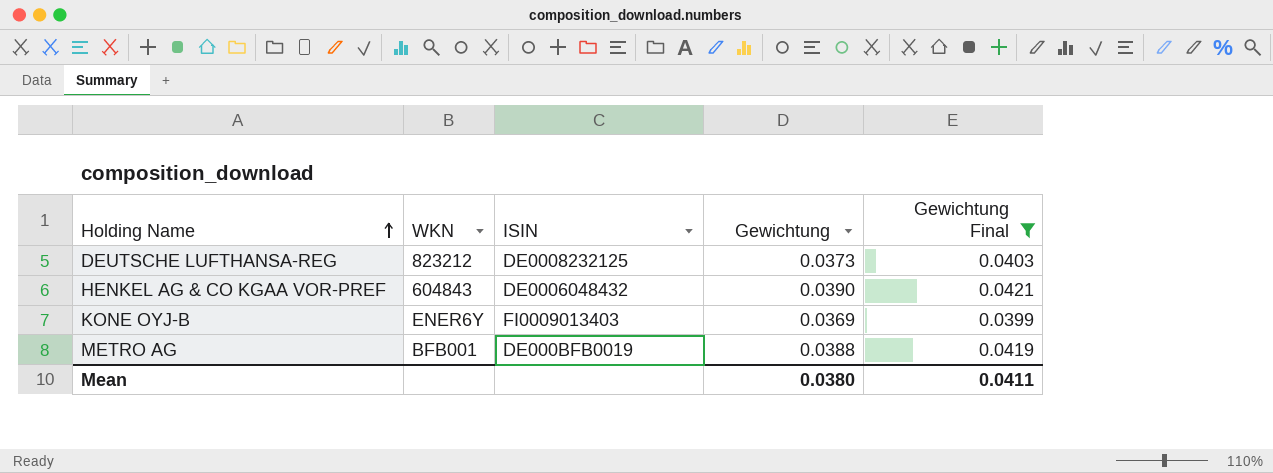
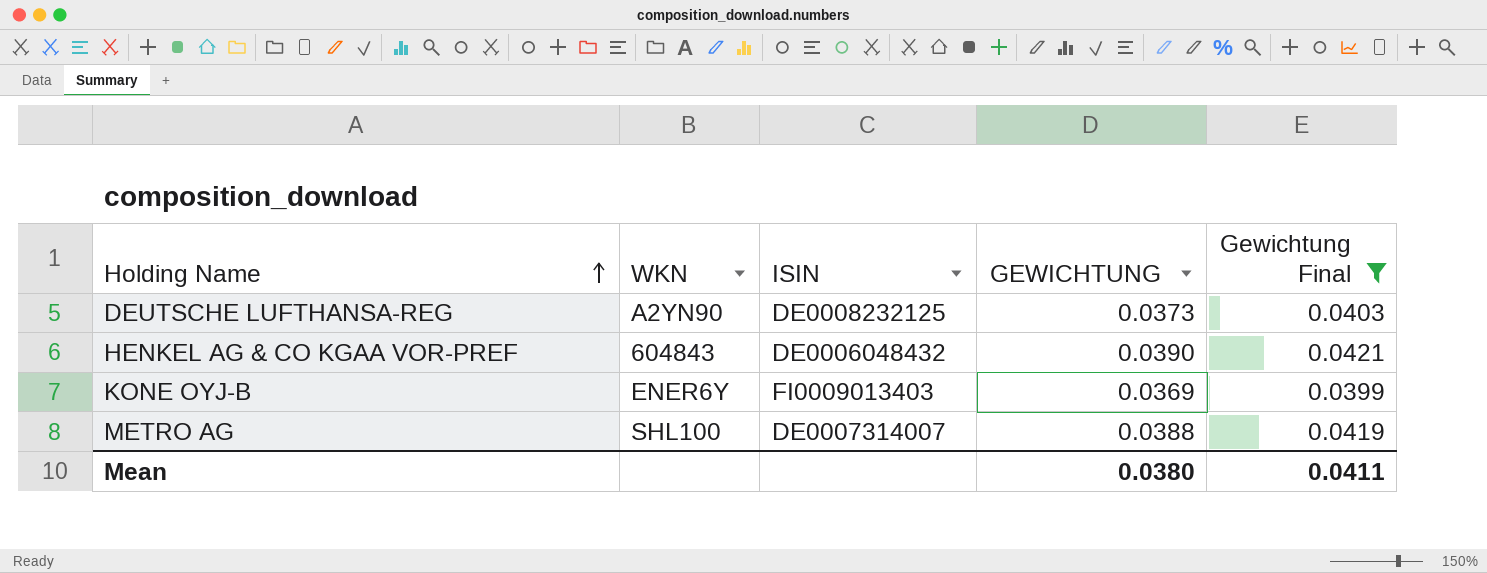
column name: Gewichtung -> GEWICHTUNG
DEUTSCHE LUFTHANSA-REG | WKN: 823212 -> A2YN90
METRO AG | WKN: BFB001 -> SHL100
METRO AG | ISIN: DE000BFB0019 -> DE0007314007

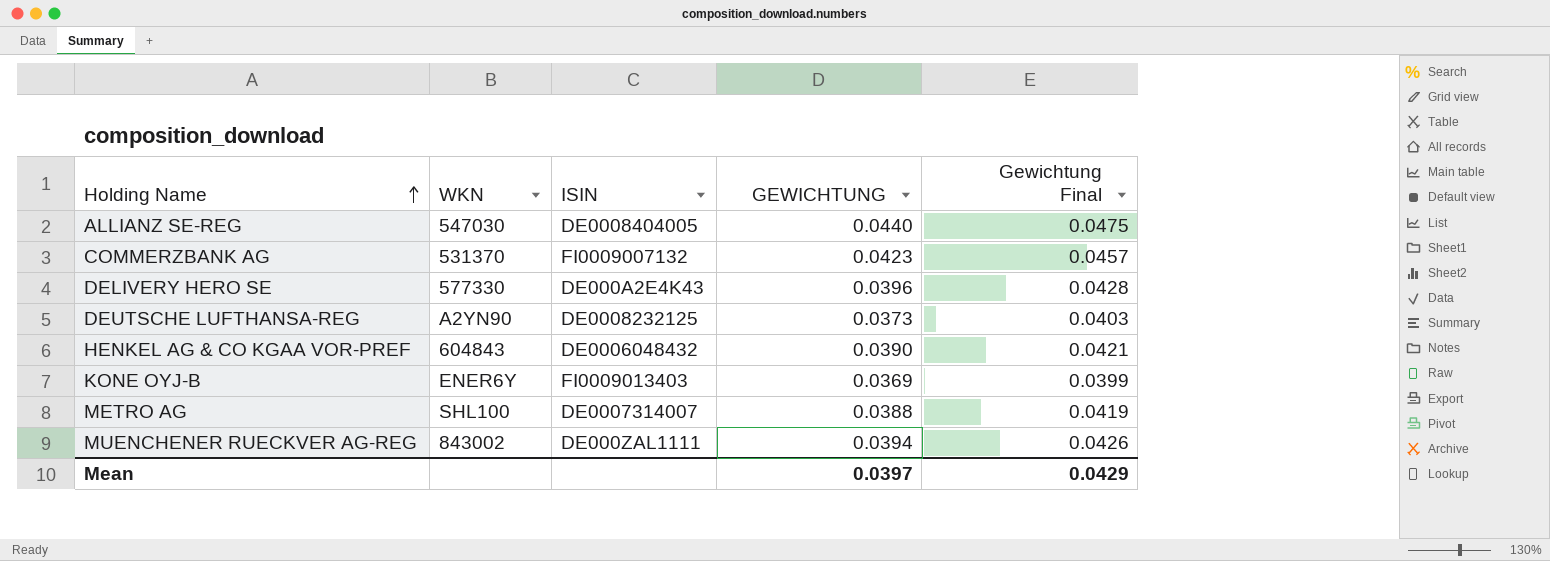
filter: Gewichtung Final <= 0.0421 -> none
Mean | GEWICHTUNG: 0.0380 -> 0.0397
Mean | Gewichtung Final: 0.0411 -> 0.0429

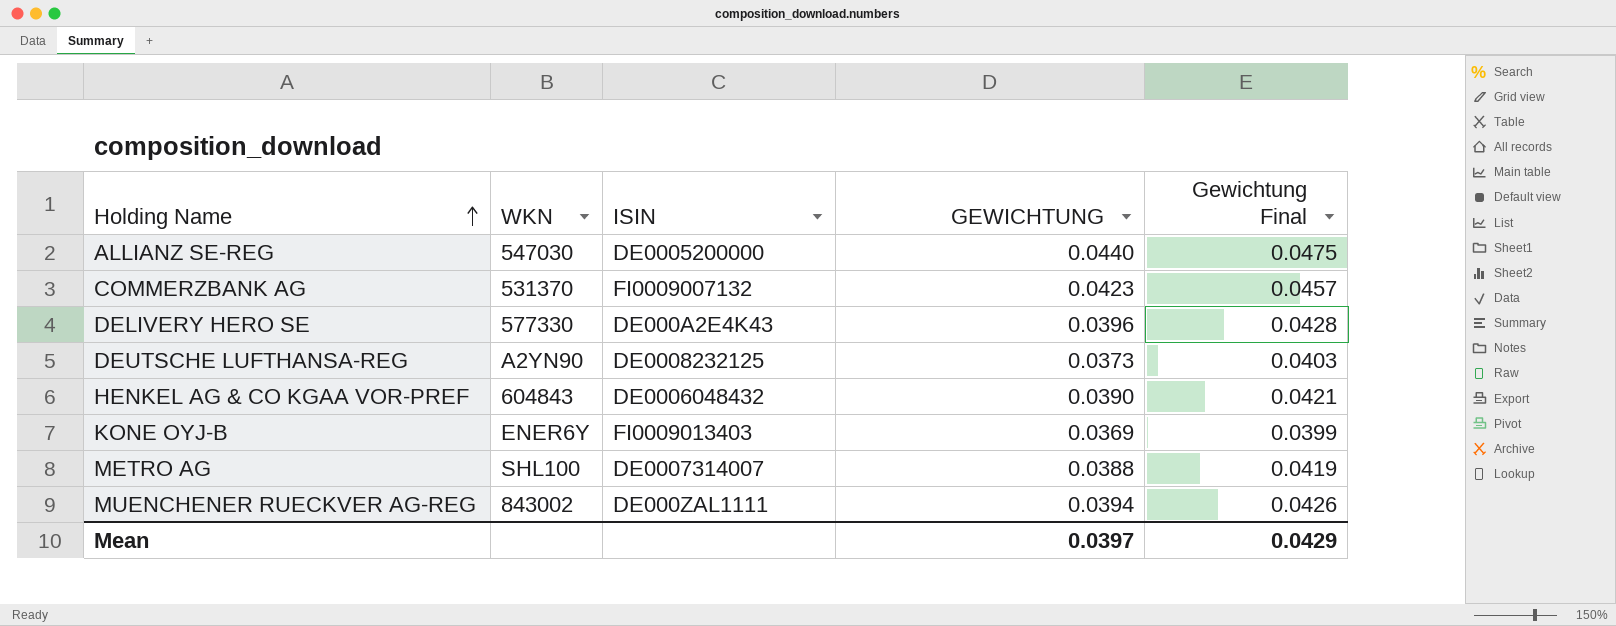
ALLIANZ SE-REG | ISIN: DE0008404005 -> DE0005200000

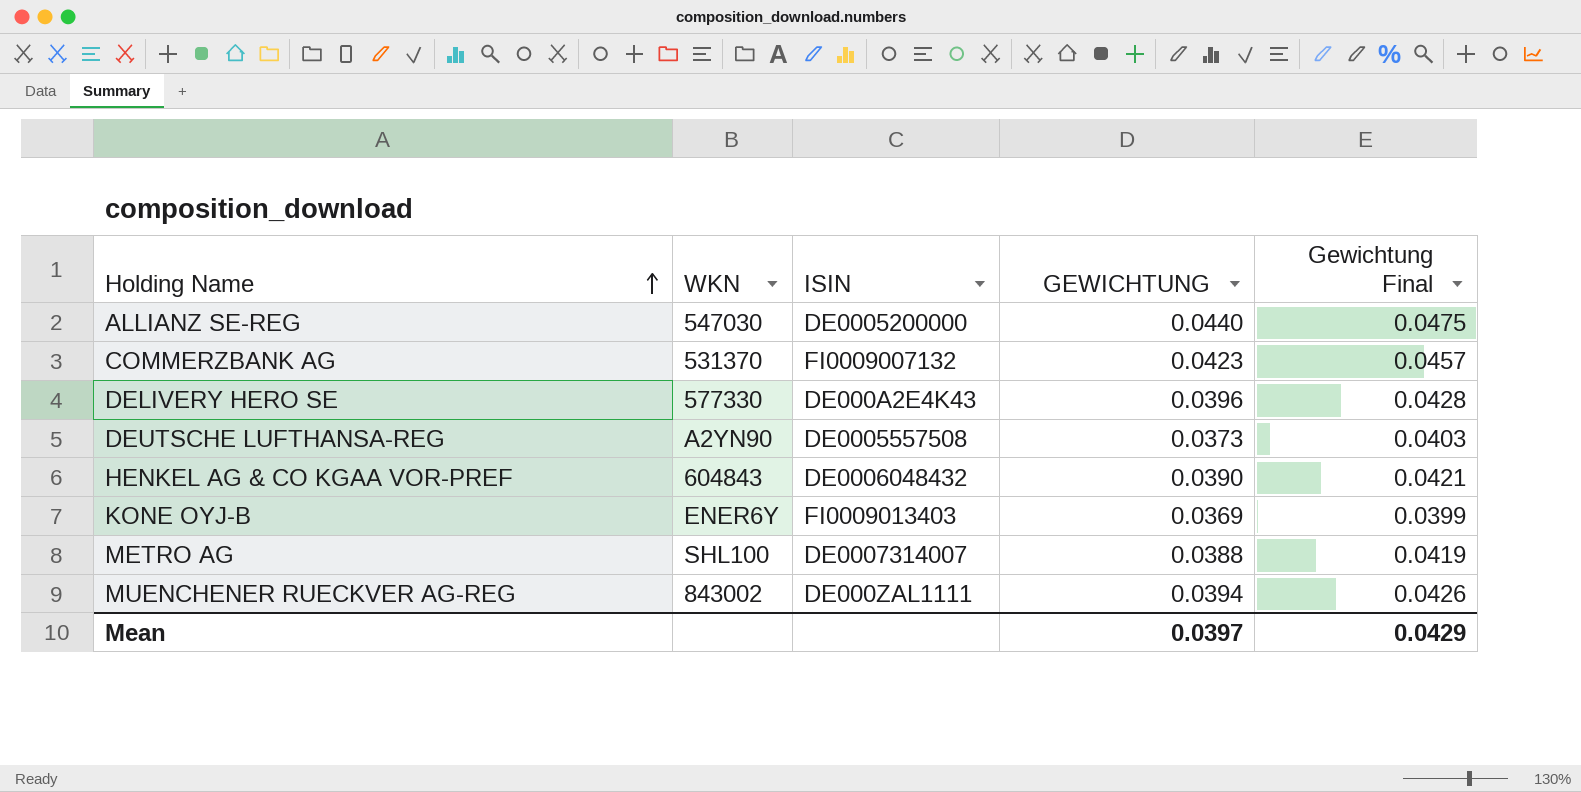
DEUTSCHE LUFTHANSA-REG | ISIN: DE0008232125 -> DE0005557508

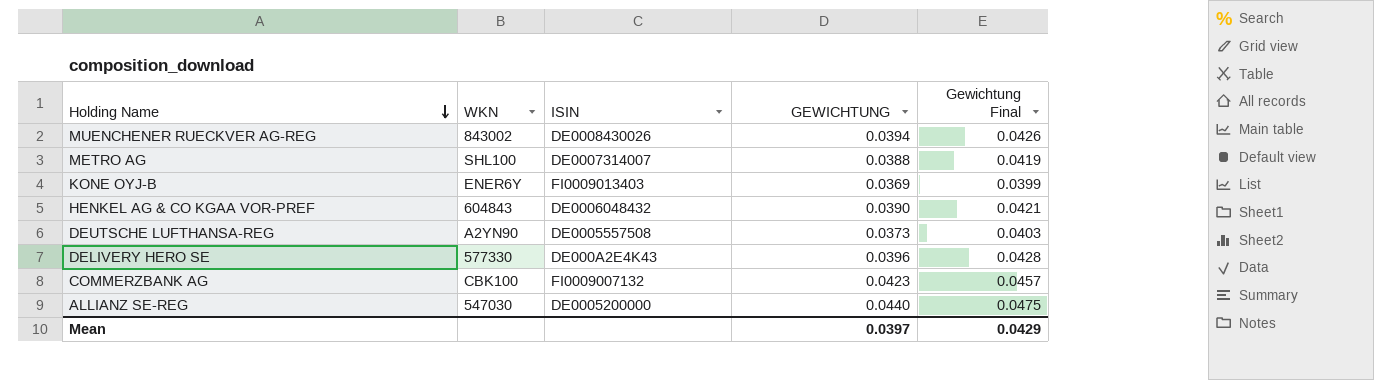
row order: Holding Name ascending -> Holding Name descending
MUENCHENER RUECKVER AG-REG | ISIN: DE000ZAL1111 -> DE0008430026
COMMERZBANK AG | WKN: 531370 -> CBK100

